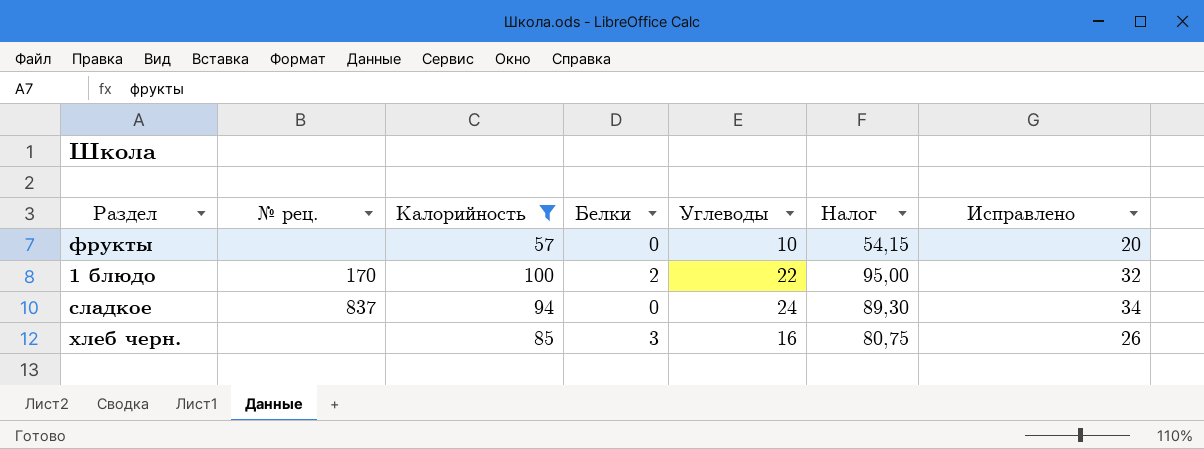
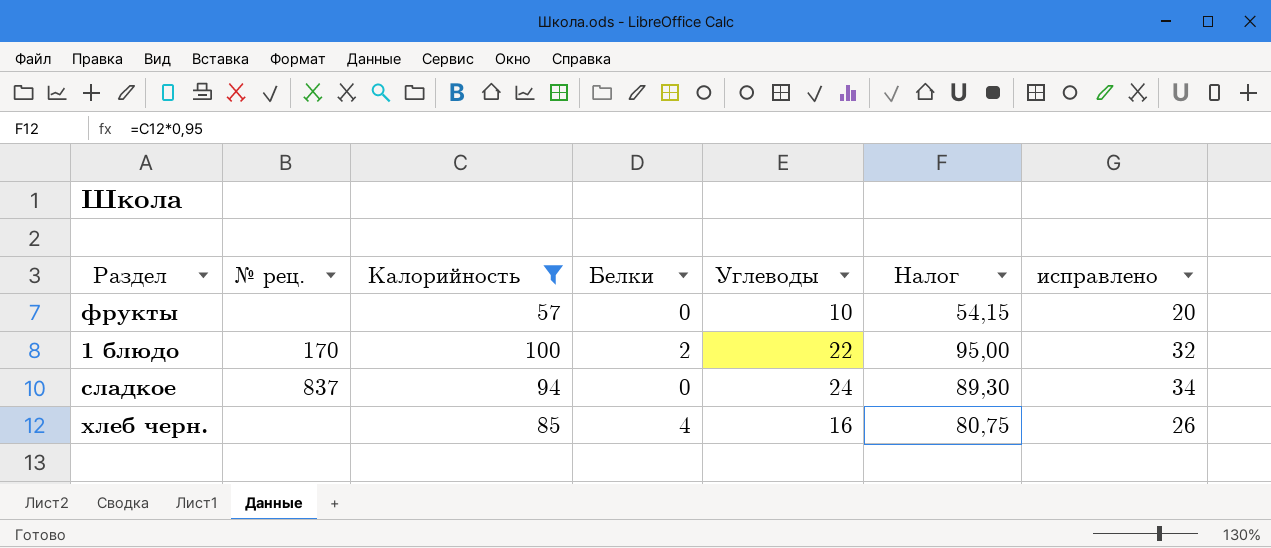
column name: Исправлено -> исправлено
хлеб черн. | Белки: 3 -> 4

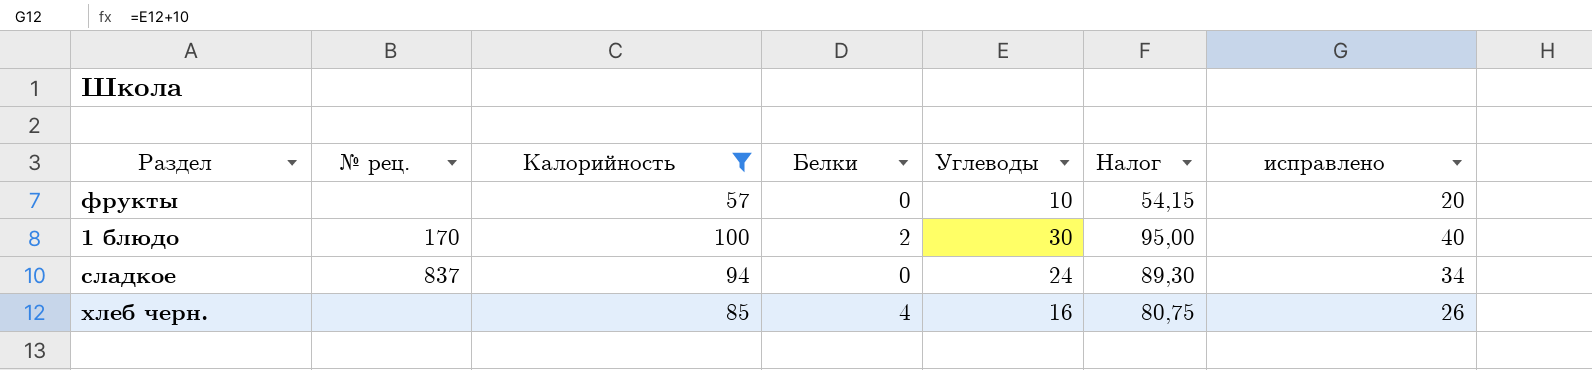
1 блюдо | Углеводы: 22 -> 30
1 блюдо | исправлено: 32 -> 40

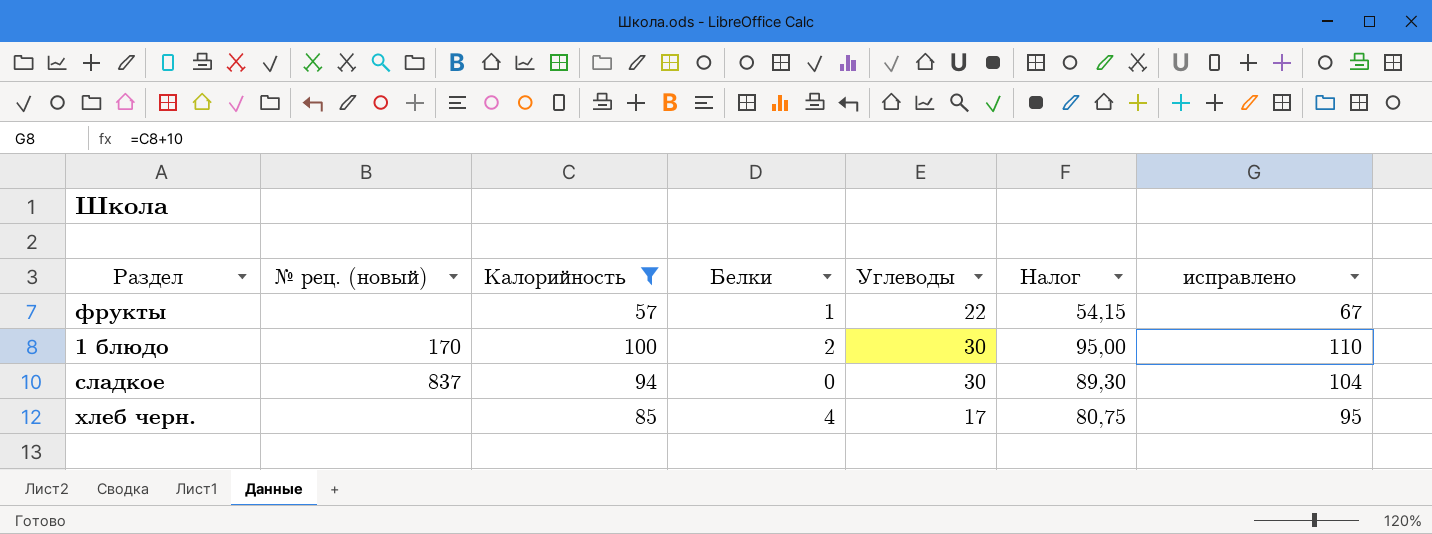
column name: № рец. -> № рец. (новый)
column исправлено | formula: [Углеводы] + 10 -> [Калорийность] + 10
фрукты | Белки: 0 -> 1
фрукты | Углеводы: 10 -> 22
сладкое | Углеводы: 24 -> 30
хлеб черн. | Углеводы: 16 -> 17

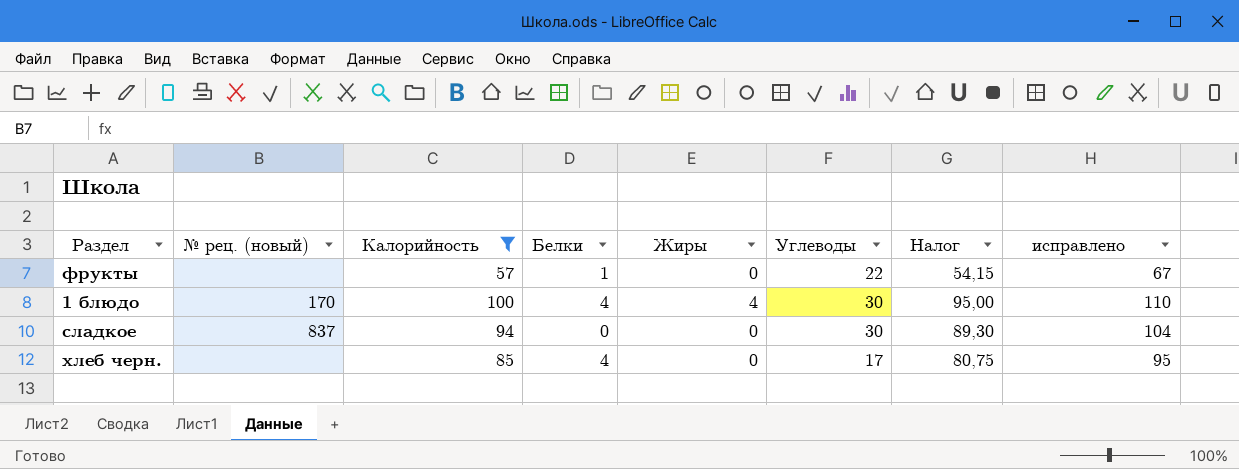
column Жиры | position: none -> 5
1 блюдо | Белки: 2 -> 4

